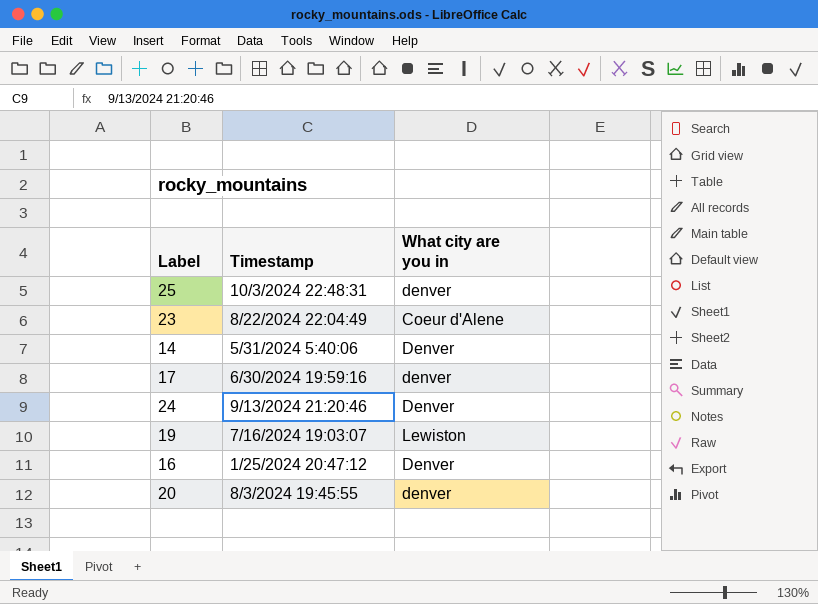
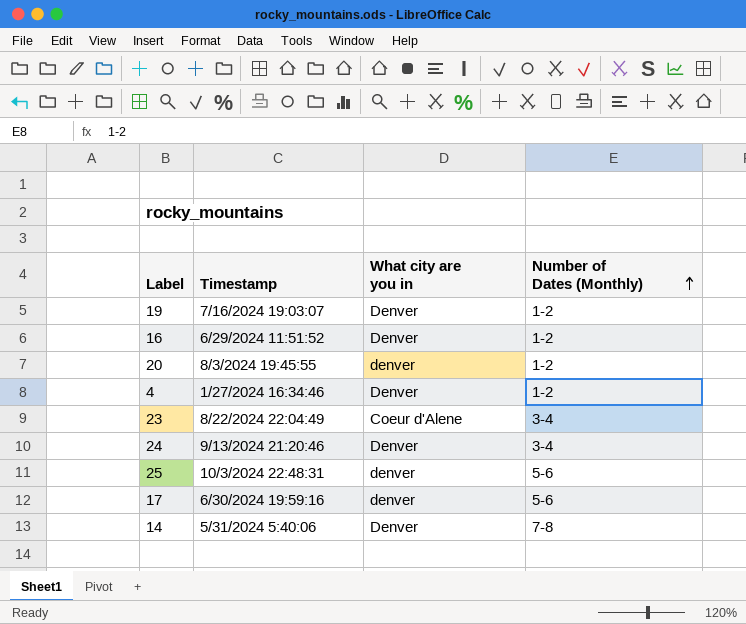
row order: none -> Number of Dates (Monthly) ascending
column Number of Dates (Monthly) | position: none -> 4
19 | What city are you in: Lewiston -> Denver
16 | Timestamp: 1/25/2024 20:47:12 -> 6/29/2024 11:51:52
row 4: none -> 1/27/2024 16:34:46 | Denver | 1-2

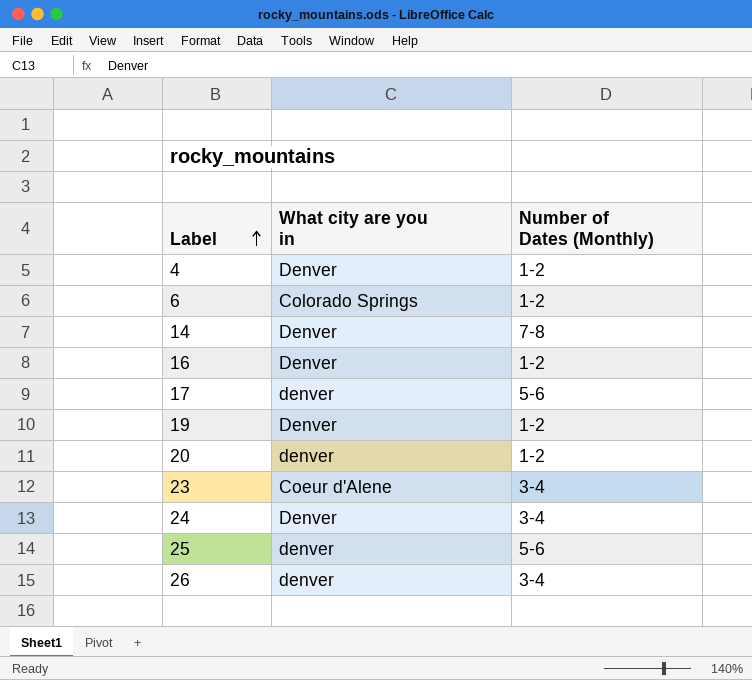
row order: Number of Dates (Monthly) ascending -> Label ascending
column Timestamp | position: 2 -> none
row 6: none -> Colorado Springs | 1-2
row 26: none -> denver | 3-4

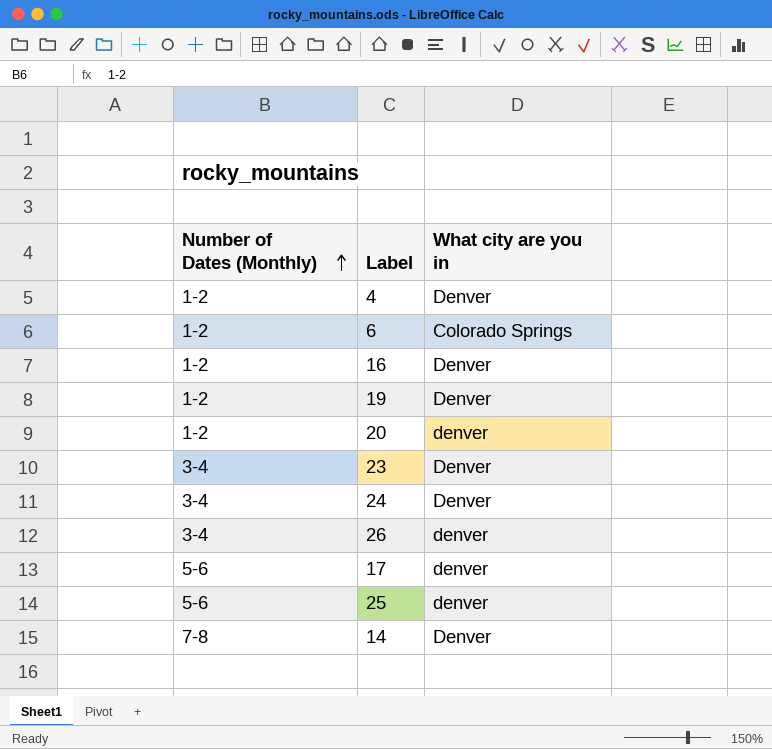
row order: Label ascending -> Number of Dates (Monthly) ascending
column Number of Dates (Monthly) | position: 3 -> 1
23 | What city are you in: Coeur d'Alene -> Denver

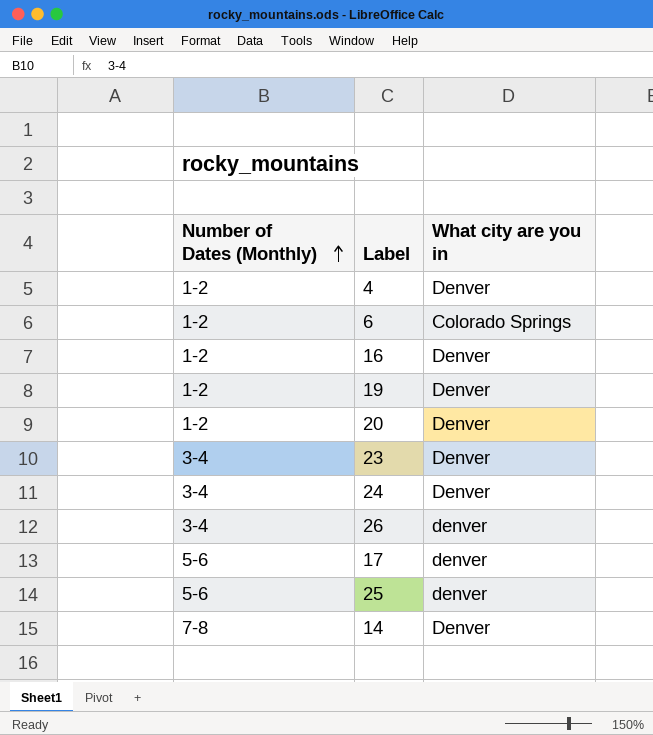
20 | What city are you in: denver -> Denver

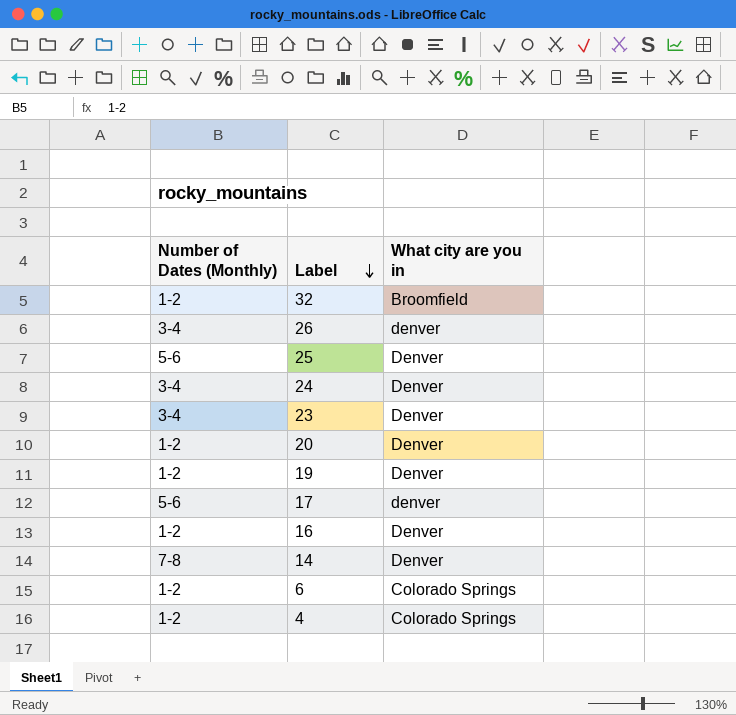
row order: Number of Dates (Monthly) ascending -> Label descending
row 32: none -> 1-2 | Broomfield
25 | What city are you in: denver -> Denver
4 | What city are you in: Denver -> Colorado Springs

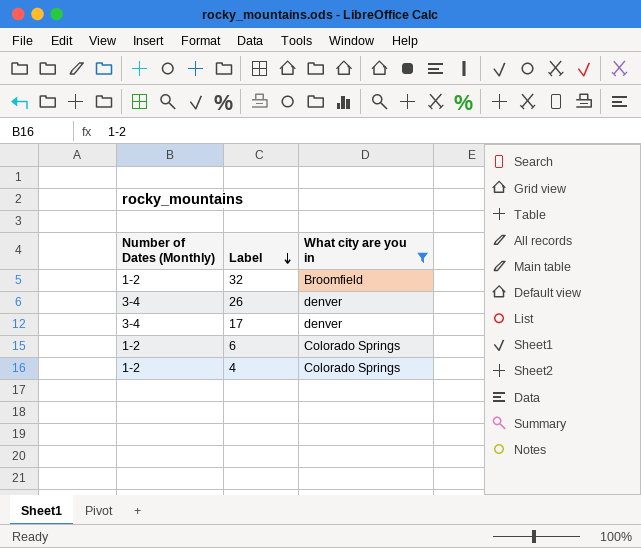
filter: none -> What city are you in != Denver
17 | Number of Dates (Monthly): 5-6 -> 3-4

